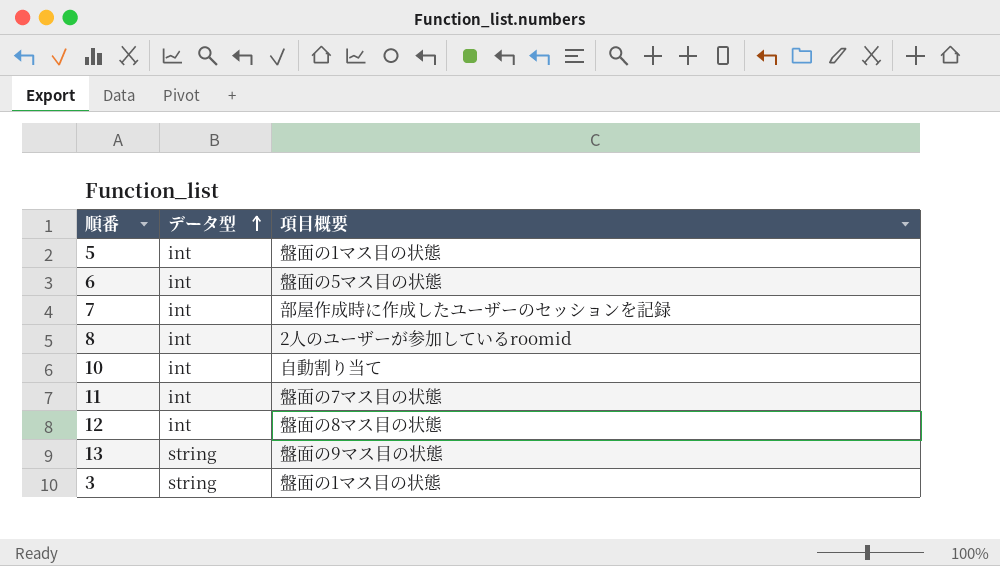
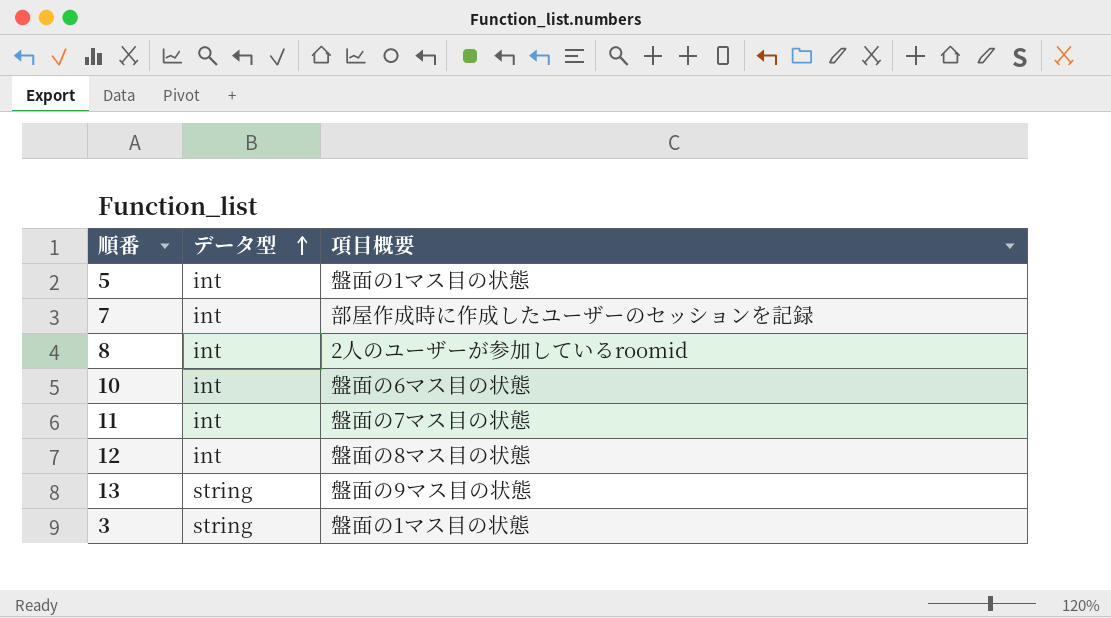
row 6: int | 盤面の5マス目の状態 -> none
10 | 項目概要: 自動割り当て -> 盤面の6マス目の状態

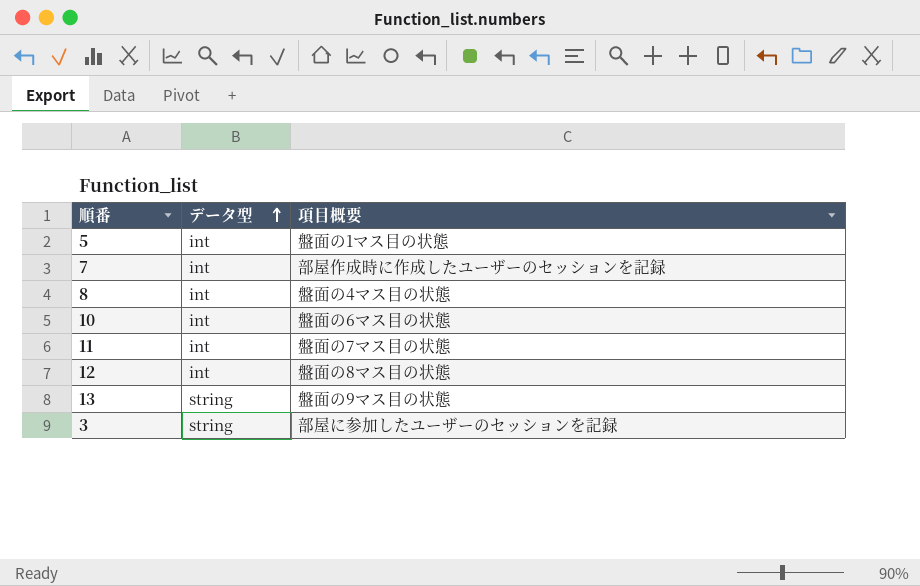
8 | 項目概要: 2人のユーザーが参加しているroomid -> 盤面の4マス目の状態
3 | 項目概要: 盤面の1マス目の状態 -> 部屋に参加したユーザーのセッションを記録

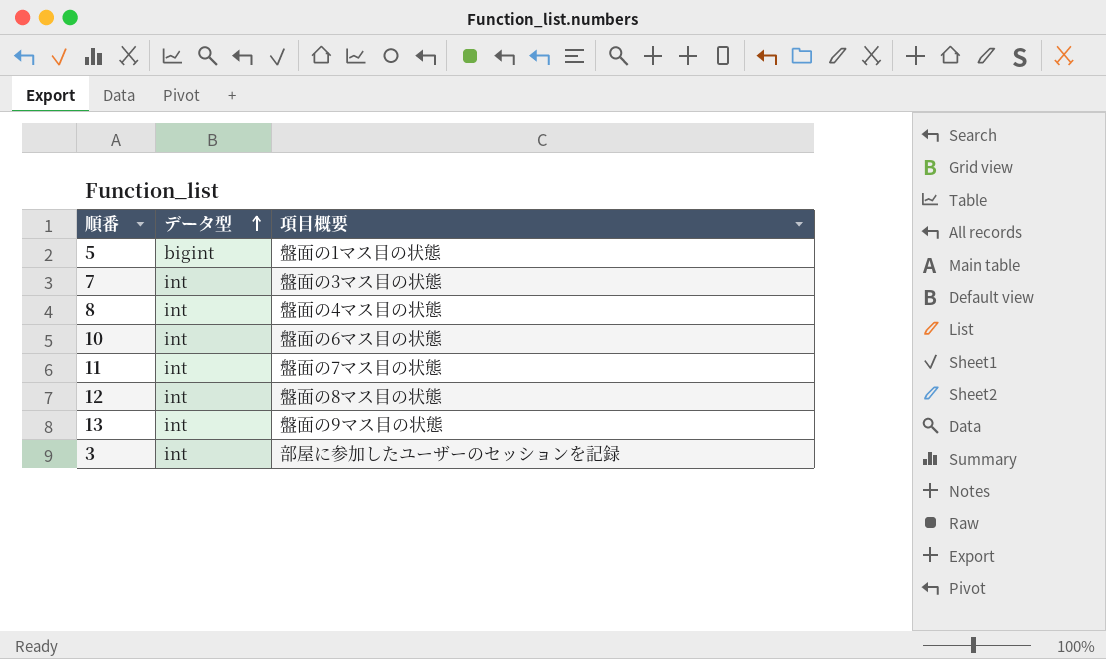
5 | データ型: int -> bigint
7 | 項目概要: 部屋作成時に作成したユーザーのセッションを記録 -> 盤面の3マス目の状態
13 | データ型: string -> int
3 | データ型: string -> int

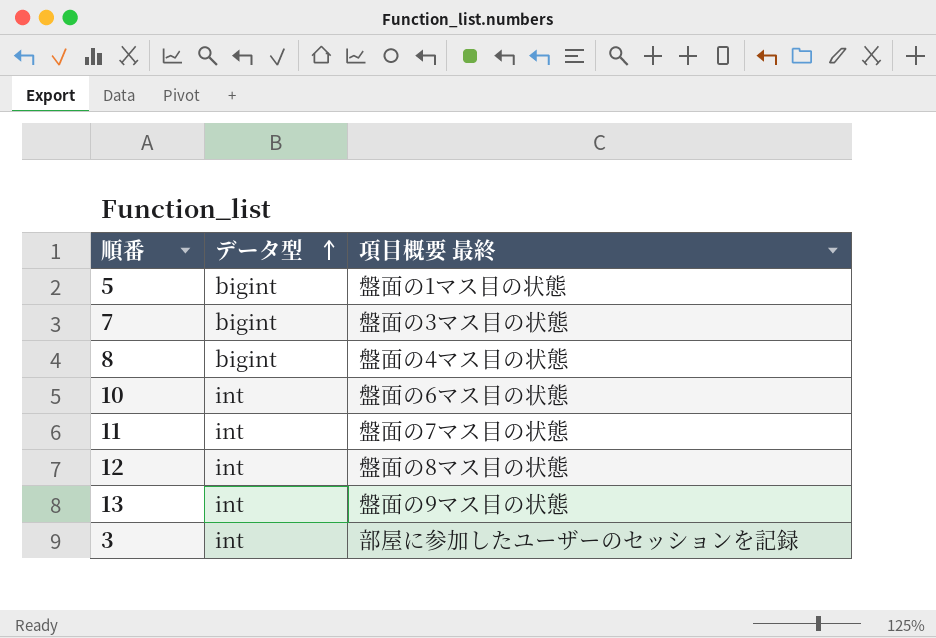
column name: 項目概要 -> 項目概要 最終
7 | データ型: int -> bigint
8 | データ型: int -> bigint

